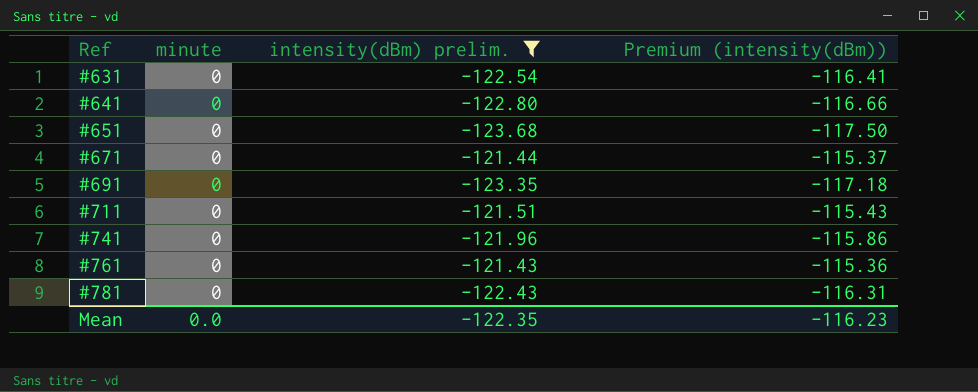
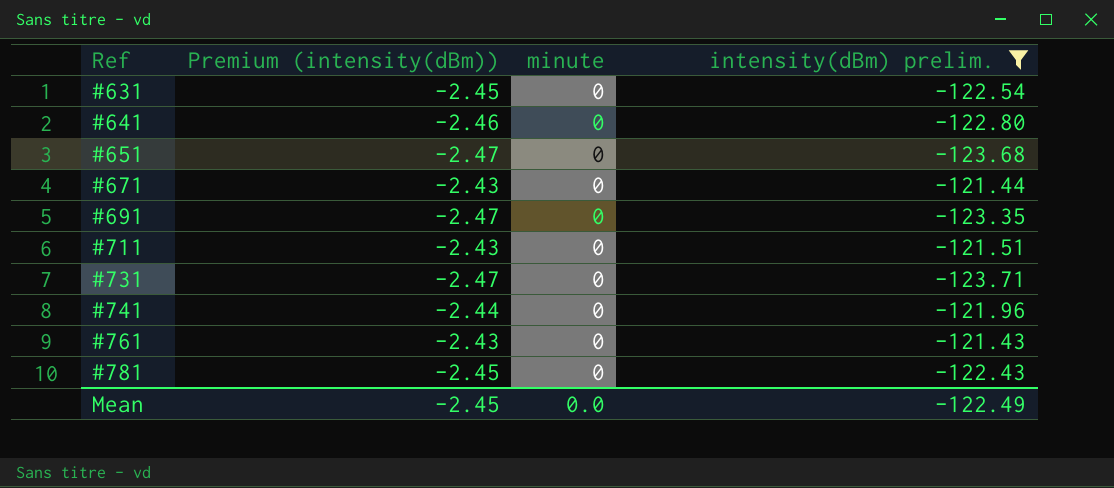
column Premium (intensity(dBm)) | formula: [intensity(dBm) prelim.] * 0.95 -> [intensity(dBm) prelim.] * 0.02
column Premium (intensity(dBm)) | position: 4 -> 2
row #731: none -> -2.47 | 0 | -123.71
Mean | Premium (intensity(dBm)): -116.23 -> -2.45
Mean | intensity(dBm) prelim.: -122.35 -> -122.49

